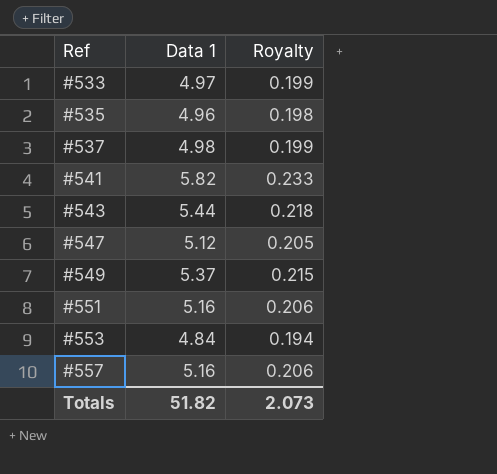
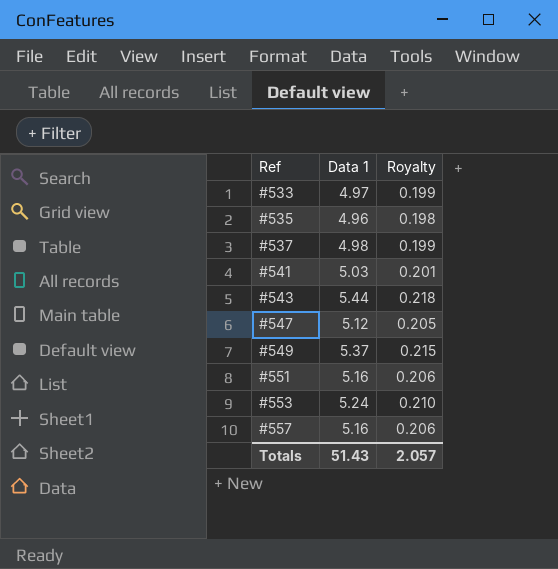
#541 | Data 1: 5.82 -> 5.03
#541 | Royalty: 0.233 -> 0.201
#553 | Data 1: 4.84 -> 5.24
#553 | Royalty: 0.194 -> 0.210
Totals | Data 1: 51.82 -> 51.43
Totals | Royalty: 2.073 -> 2.057

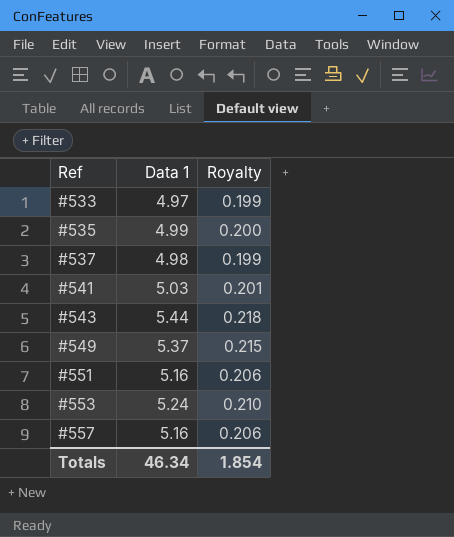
row #547: 5.12 | 0.205 -> none
#535 | Data 1: 4.96 -> 4.99
#535 | Royalty: 0.198 -> 0.200
Totals | Data 1: 51.43 -> 46.34
Totals | Royalty: 2.057 -> 1.854

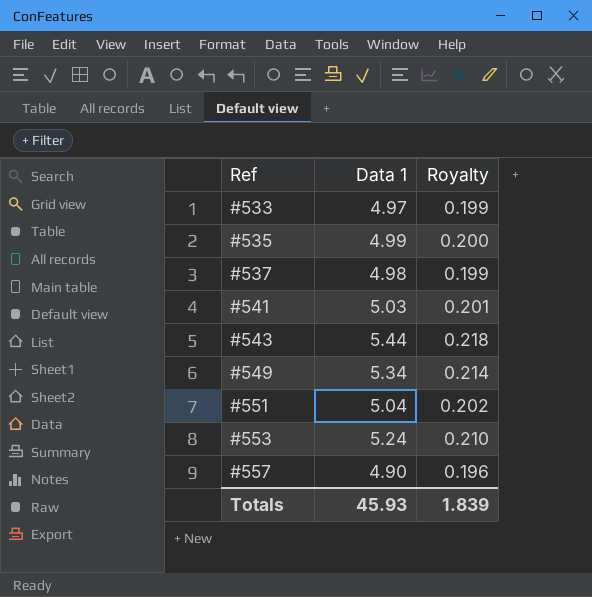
#549 | Data 1: 5.37 -> 5.34
#549 | Royalty: 0.215 -> 0.214
#551 | Data 1: 5.16 -> 5.04
#551 | Royalty: 0.206 -> 0.202
#557 | Data 1: 5.16 -> 4.90
#557 | Royalty: 0.206 -> 0.196
Totals | Data 1: 46.34 -> 45.93
Totals | Royalty: 1.854 -> 1.839

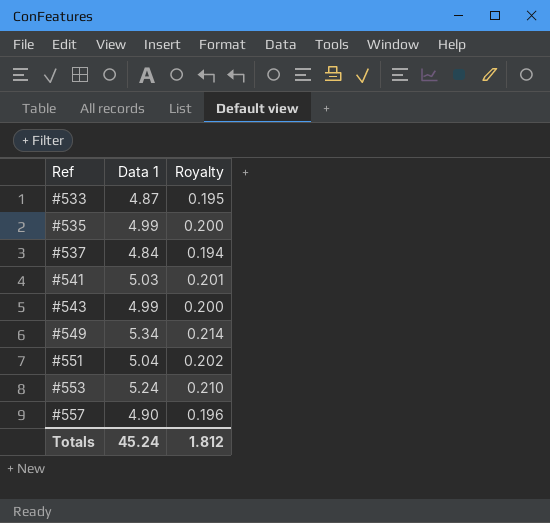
#533 | Data 1: 4.97 -> 4.87
#533 | Royalty: 0.199 -> 0.195
#537 | Data 1: 4.98 -> 4.84
#537 | Royalty: 0.199 -> 0.194
#543 | Data 1: 5.44 -> 4.99
#543 | Royalty: 0.218 -> 0.200
Totals | Data 1: 45.93 -> 45.24
Totals | Royalty: 1.839 -> 1.812

